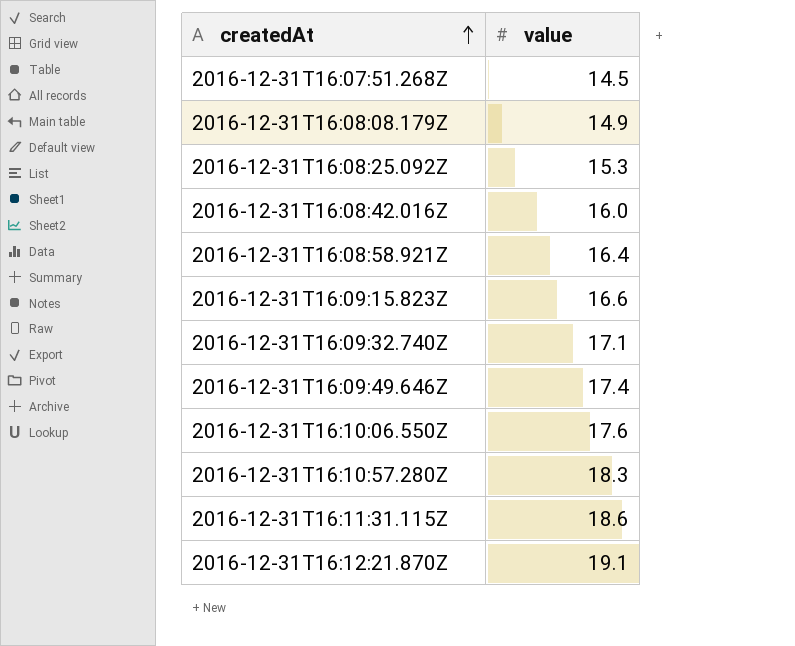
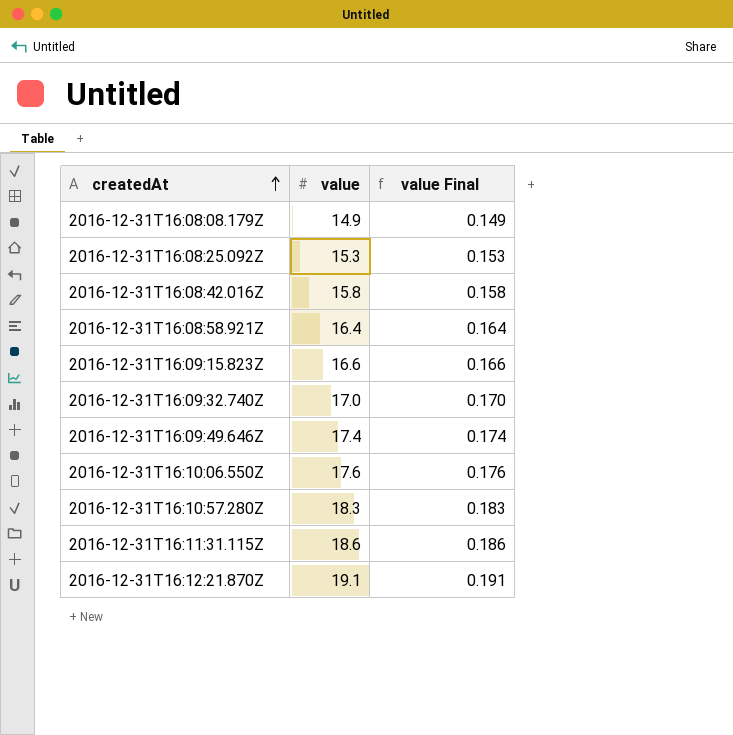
column value Final | formula: none -> [value] * 0.01
row 2016-12-31T16:07:51.268Z: 14.5 -> none
2016-12-31T16:08:42.016Z | value: 16.0 -> 15.8
2016-12-31T16:09:32.740Z | value: 17.1 -> 17.0

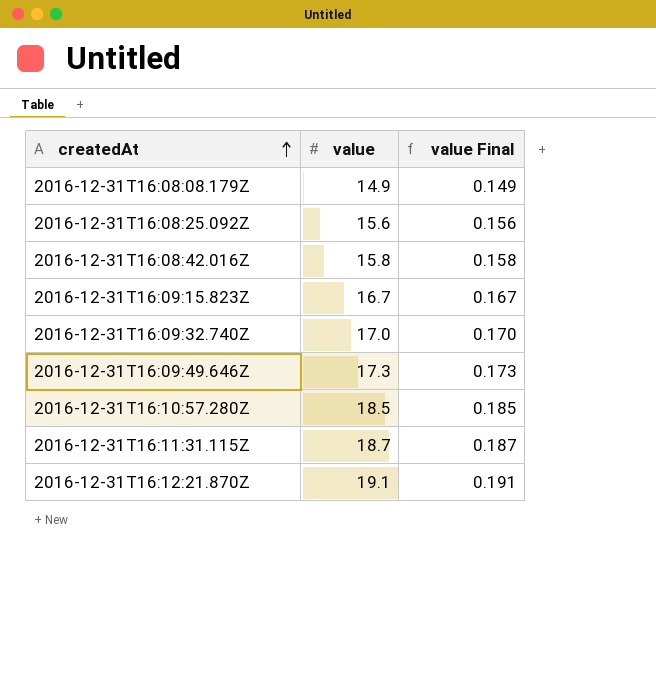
row 2016-12-31T16:08:58.921Z: 16.4 | 0.164 -> none
row 2016-12-31T16:10:06.550Z: 17.6 | 0.176 -> none
2016-12-31T16:08:25.092Z | value: 15.3 -> 15.6
2016-12-31T16:08:25.092Z | value Final: 0.153 -> 0.156
2016-12-31T16:09:15.823Z | value: 16.6 -> 16.7
2016-12-31T16:09:15.823Z | value Final: 0.166 -> 0.167
2016-12-31T16:09:49.646Z | value: 17.4 -> 17.3
2016-12-31T16:09:49.646Z | value Final: 0.174 -> 0.173
2016-12-31T16:10:57.280Z | value: 18.3 -> 18.5
2016-12-31T16:10:57.280Z | value Final: 0.183 -> 0.185
2016-12-31T16:11:31.115Z | value: 18.6 -> 18.7
2016-12-31T16:11:31.115Z | value Final: 0.186 -> 0.187

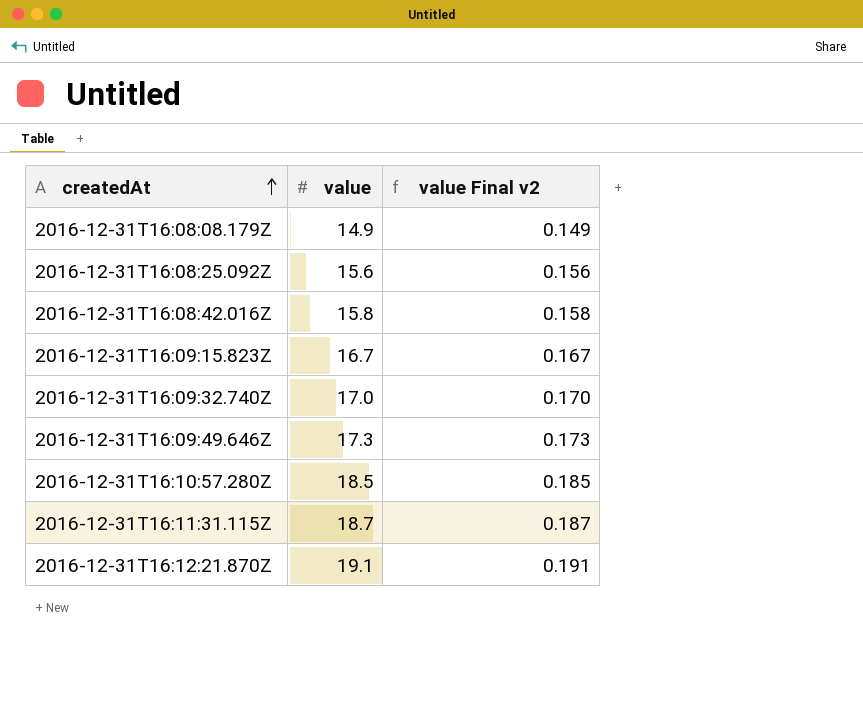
column name: value Final -> value Final v2

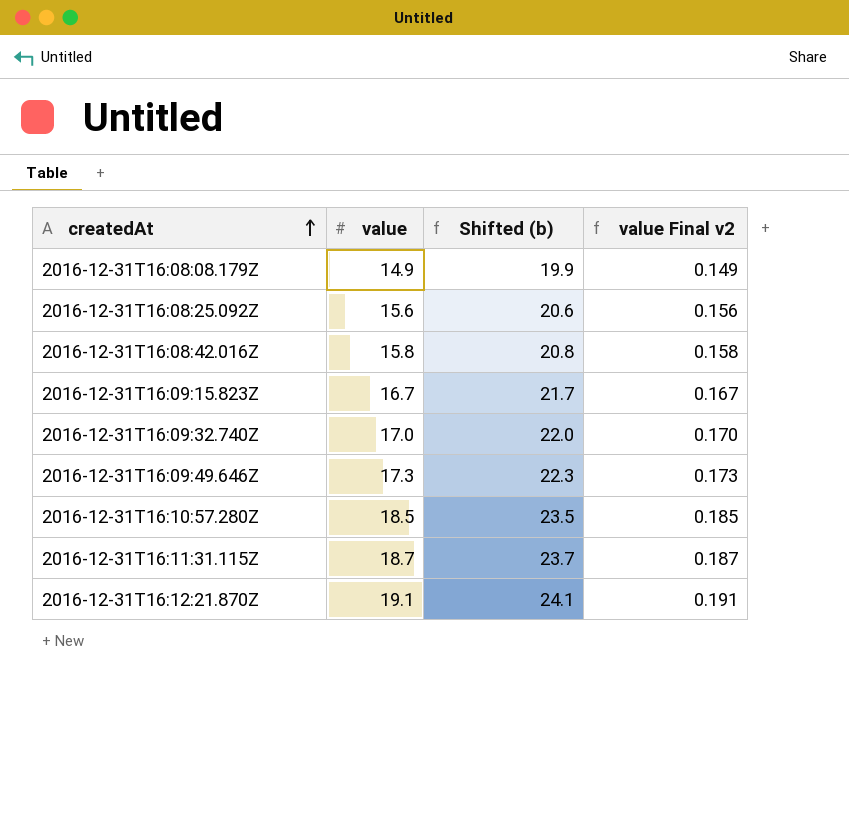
column Shifted (b) | formula: none -> [value] + 5

